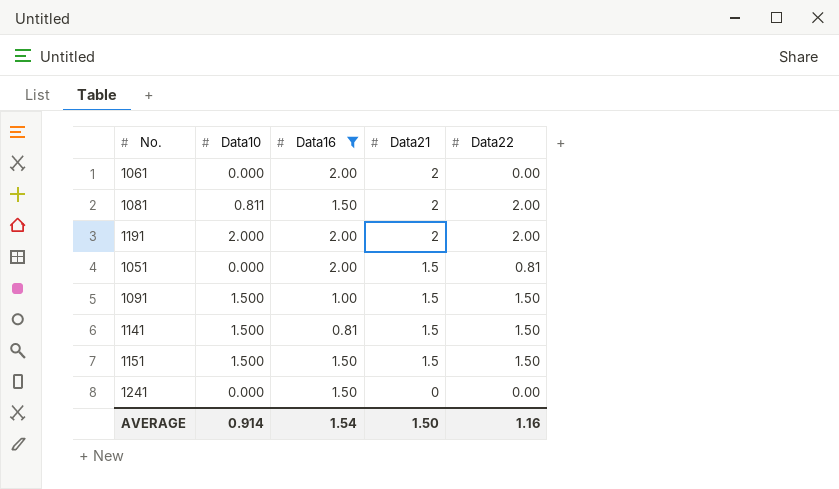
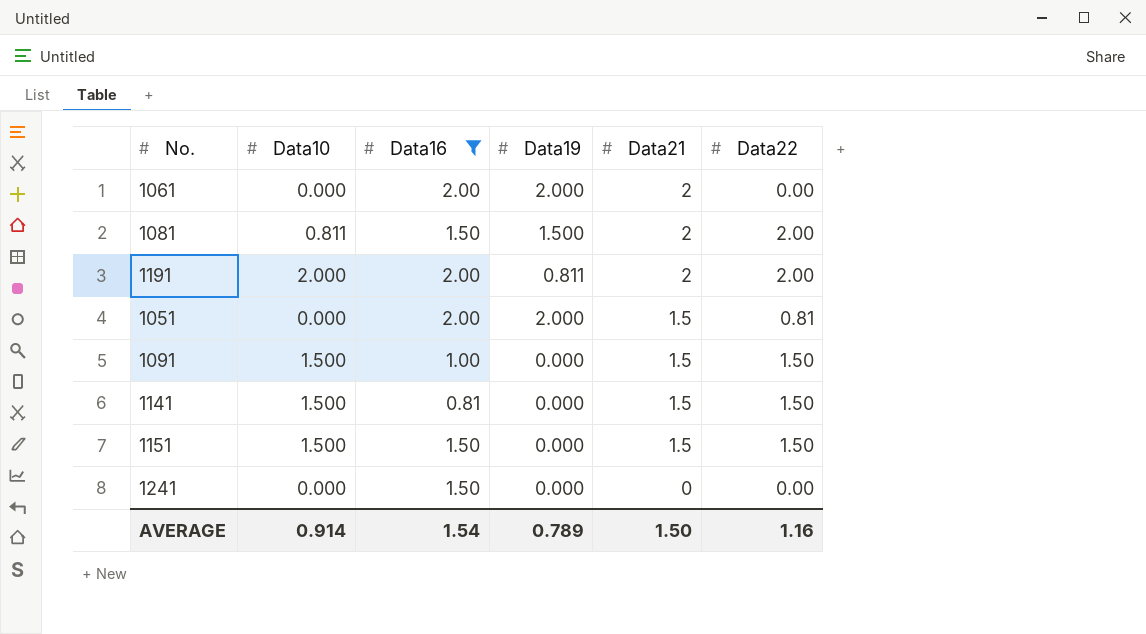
column Data19 | position: none -> 4

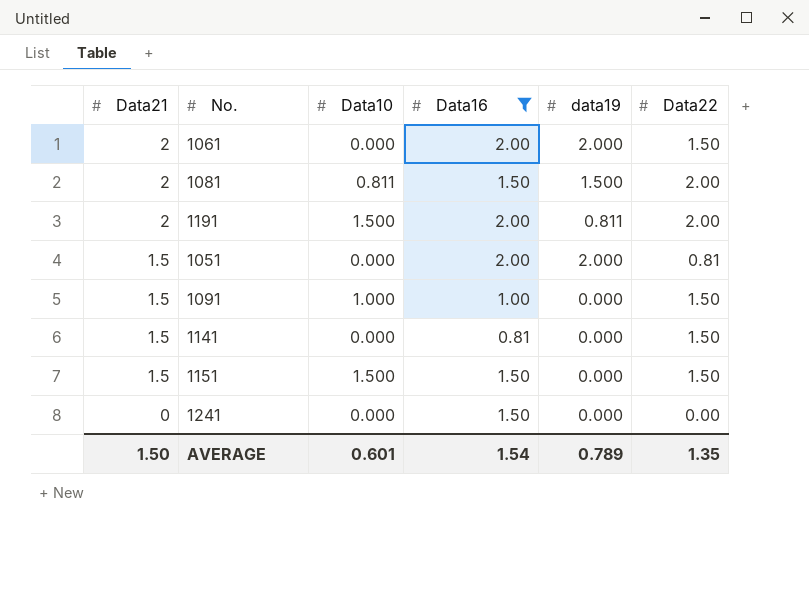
column Data21 | position: 5 -> 1
column name: Data19 -> data19
1061 | Data22: 0.00 -> 1.50
1191 | Data10: 2.000 -> 1.500
1091 | Data10: 1.500 -> 1.000
1141 | Data10: 1.500 -> 0.000
AVERAGE | Data10: 0.914 -> 0.601
AVERAGE | Data22: 1.16 -> 1.35

